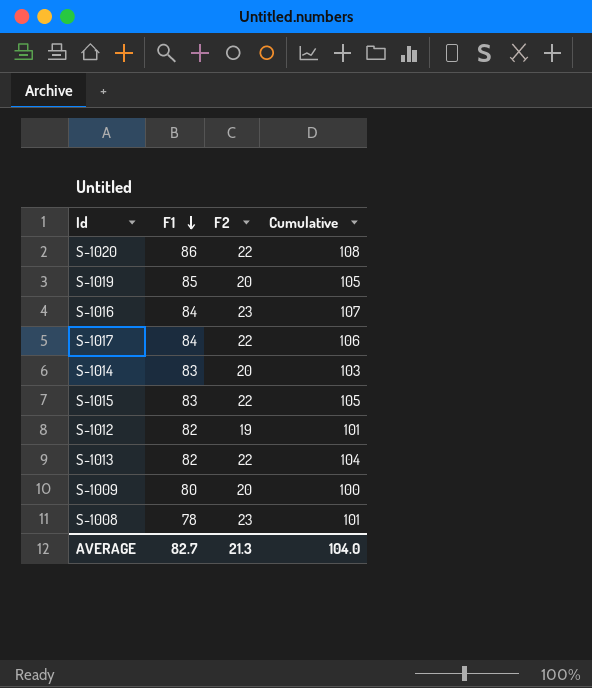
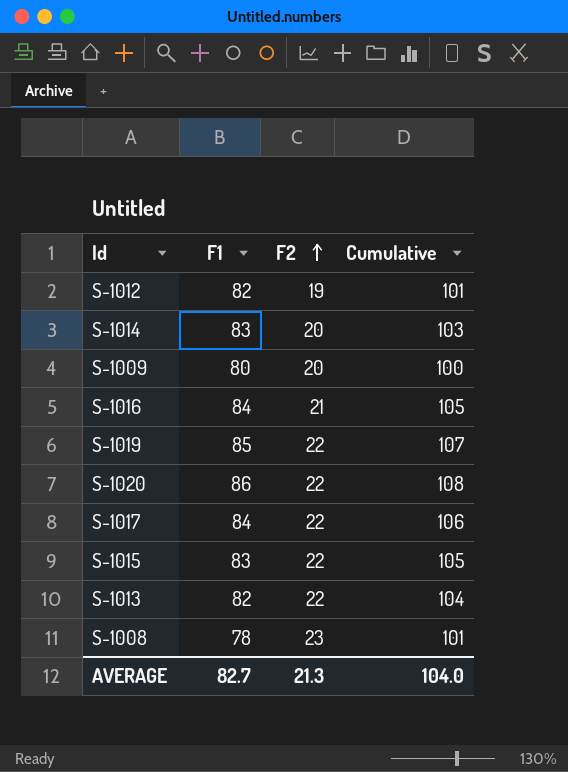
row order: F1 descending -> F2 ascending
S-1016 | F2: 23 -> 21
S-1016 | Cumulative: 107 -> 105
S-1019 | F2: 20 -> 22
S-1019 | Cumulative: 105 -> 107

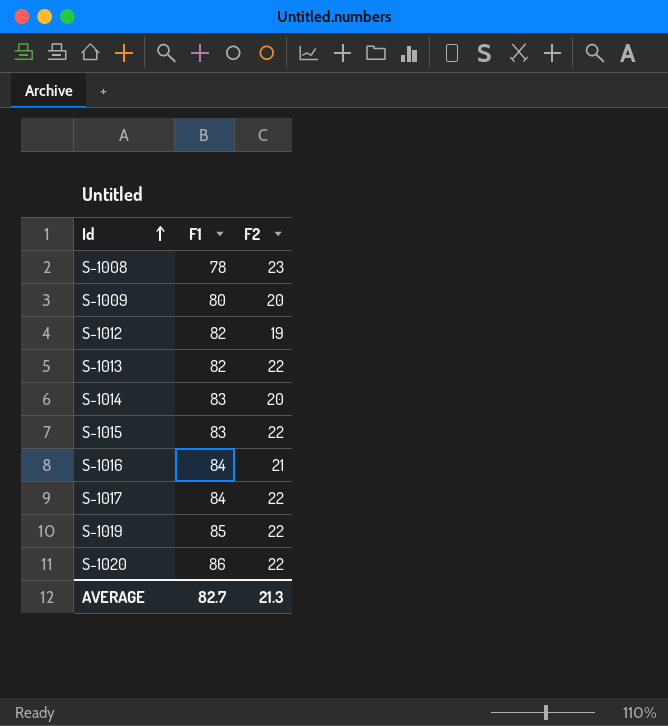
row order: F2 ascending -> Id ascending
column Cumulative | formula: [F1] + [F2] -> none

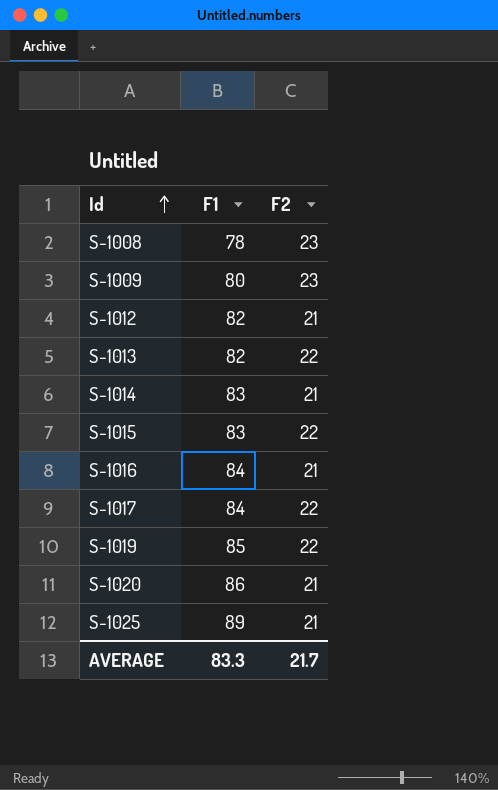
S-1009 | F2: 20 -> 23
S-1012 | F2: 19 -> 21
S-1014 | F2: 20 -> 21
S-1020 | F2: 22 -> 21
row S-1025: none -> 89 | 21
AVERAGE | F1: 82.7 -> 83.3
AVERAGE | F2: 21.3 -> 21.7

